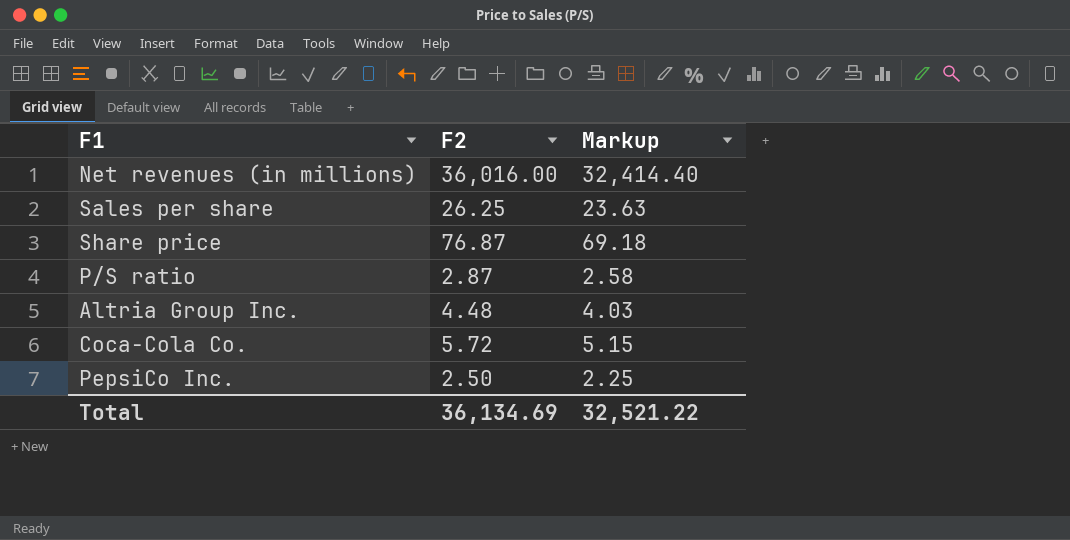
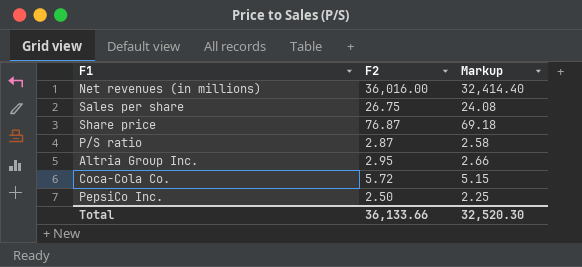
Sales per share | F2: 26.25 -> 26.75
Sales per share | Markup: 23.63 -> 24.08
Altria Group Inc. | F2: 4.48 -> 2.95
Altria Group Inc. | Markup: 4.03 -> 2.66
Total | F2: 36,134.69 -> 36,133.66
Total | Markup: 32,521.22 -> 32,520.30

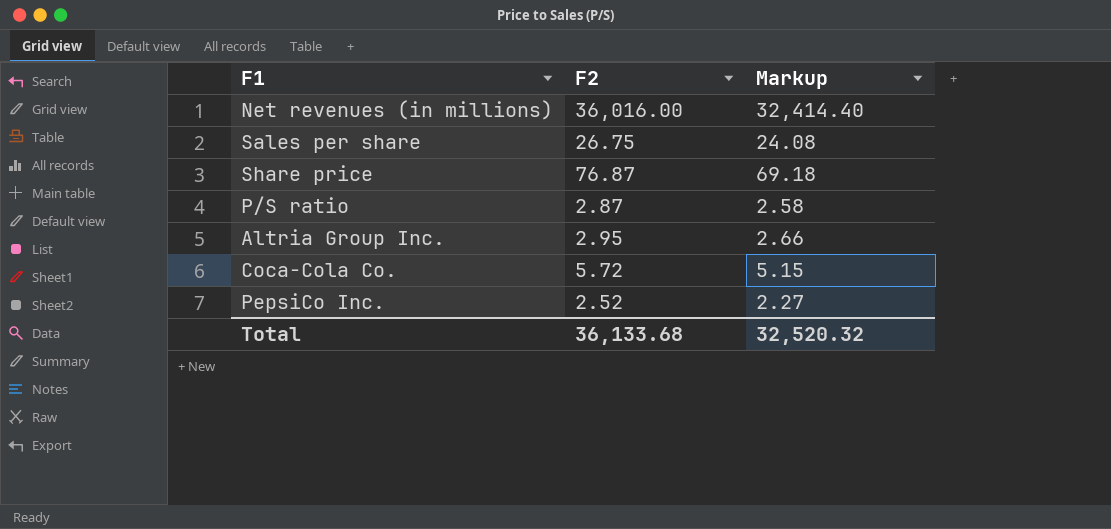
PepsiCo Inc. | F2: 2.50 -> 2.52
PepsiCo Inc. | Markup: 2.25 -> 2.27
Total | F2: 36,133.66 -> 36,133.68
Total | Markup: 32,520.30 -> 32,520.32

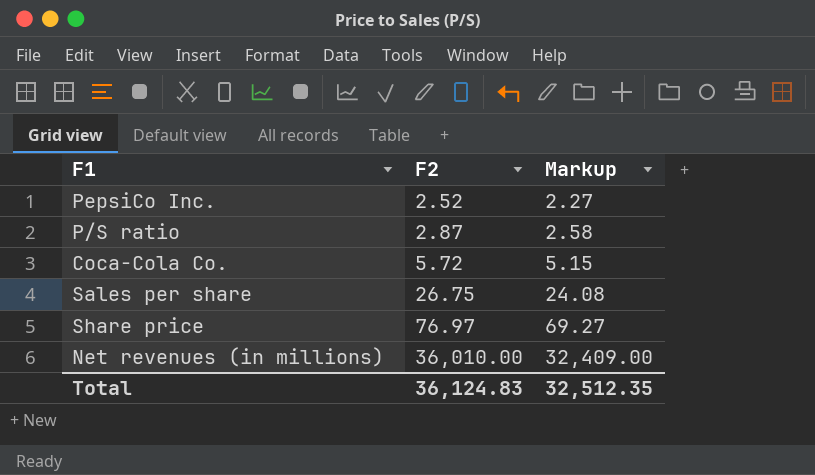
row order: none -> F2 ascending
row Altria Group Inc.: 2.95 | 2.66 -> none
Share price | F2: 76.87 -> 76.97
Share price | Markup: 69.18 -> 69.27
Net revenues (in millions) | F2: 36,016.00 -> 36,010.00
Net revenues (in millions) | Markup: 32,414.40 -> 32,409.00
Total | F2: 36,133.68 -> 36,124.83
Total | Markup: 32,520.32 -> 32,512.35

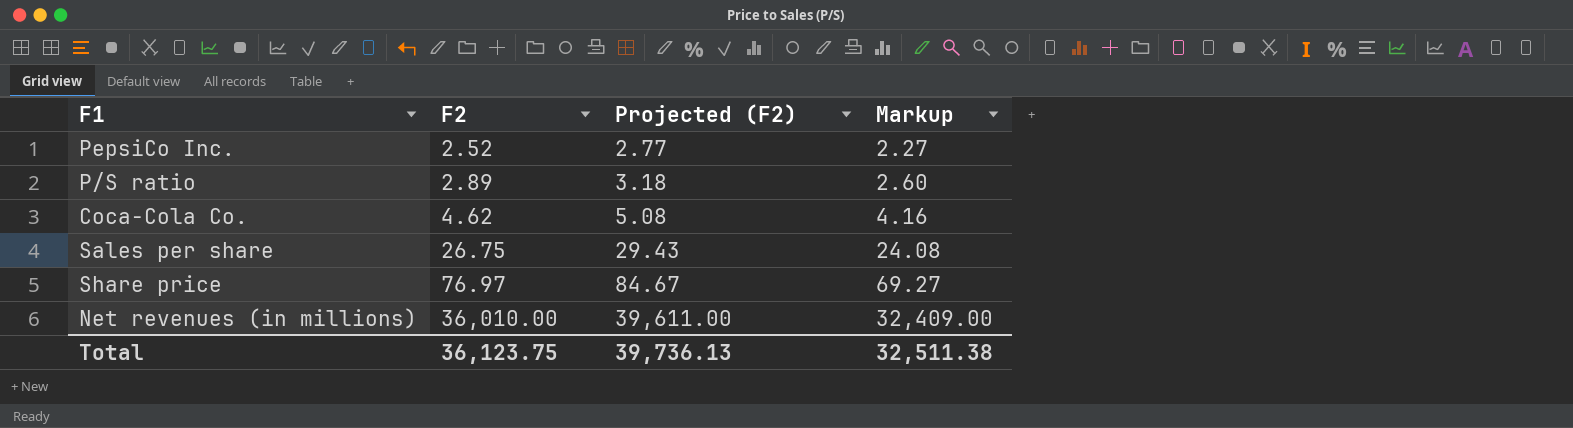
column Projected (F2) | formula: none -> [F2] * 1.1
P/S ratio | F2: 2.87 -> 2.89
P/S ratio | Markup: 2.58 -> 2.60
Coca-Cola Co. | F2: 5.72 -> 4.62
Coca-Cola Co. | Markup: 5.15 -> 4.16
Total | F2: 36,124.83 -> 36,123.75
Total | Markup: 32,512.35 -> 32,511.38

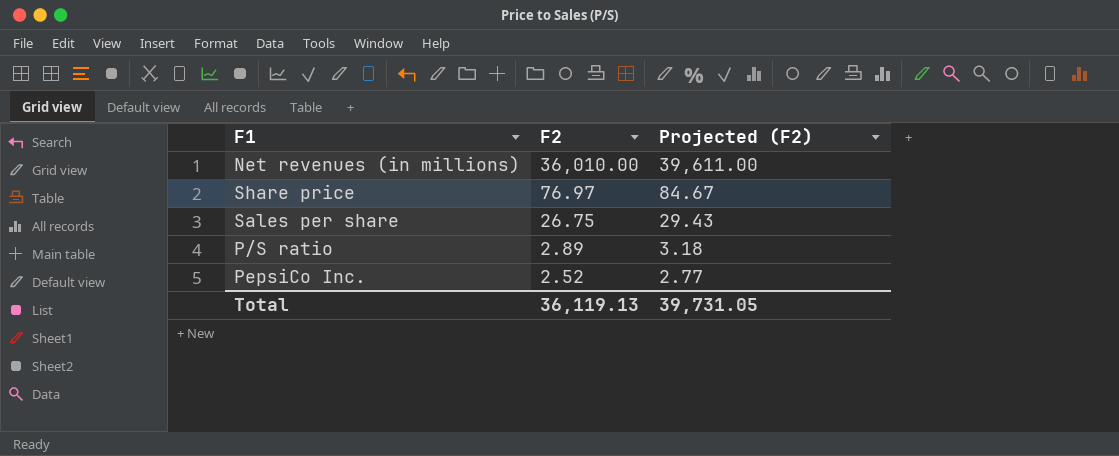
row order: F2 ascending -> F2 descending
column Markup | formula: [F2] * 0.9 -> none
row Coca-Cola Co.: 4.62 | 5.08 | 4.16 -> none
Total | F2: 36,123.75 -> 36,119.13
Total | Projected (F2): 39,736.13 -> 39,731.05

